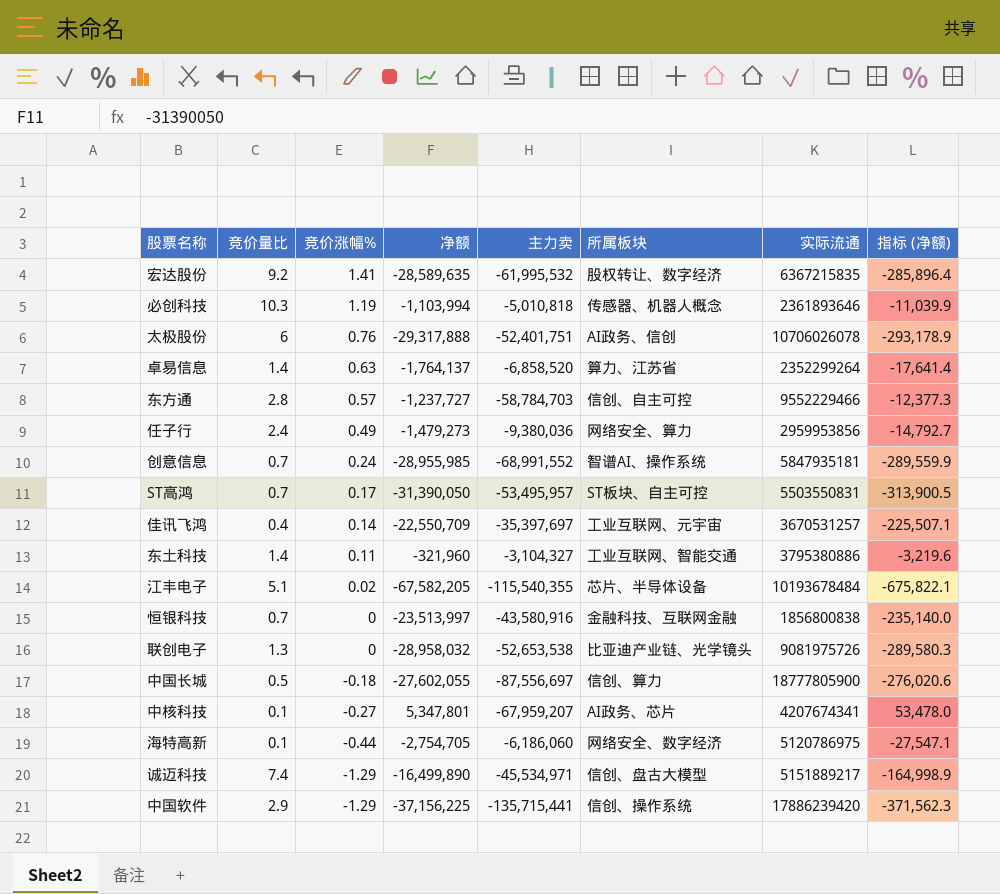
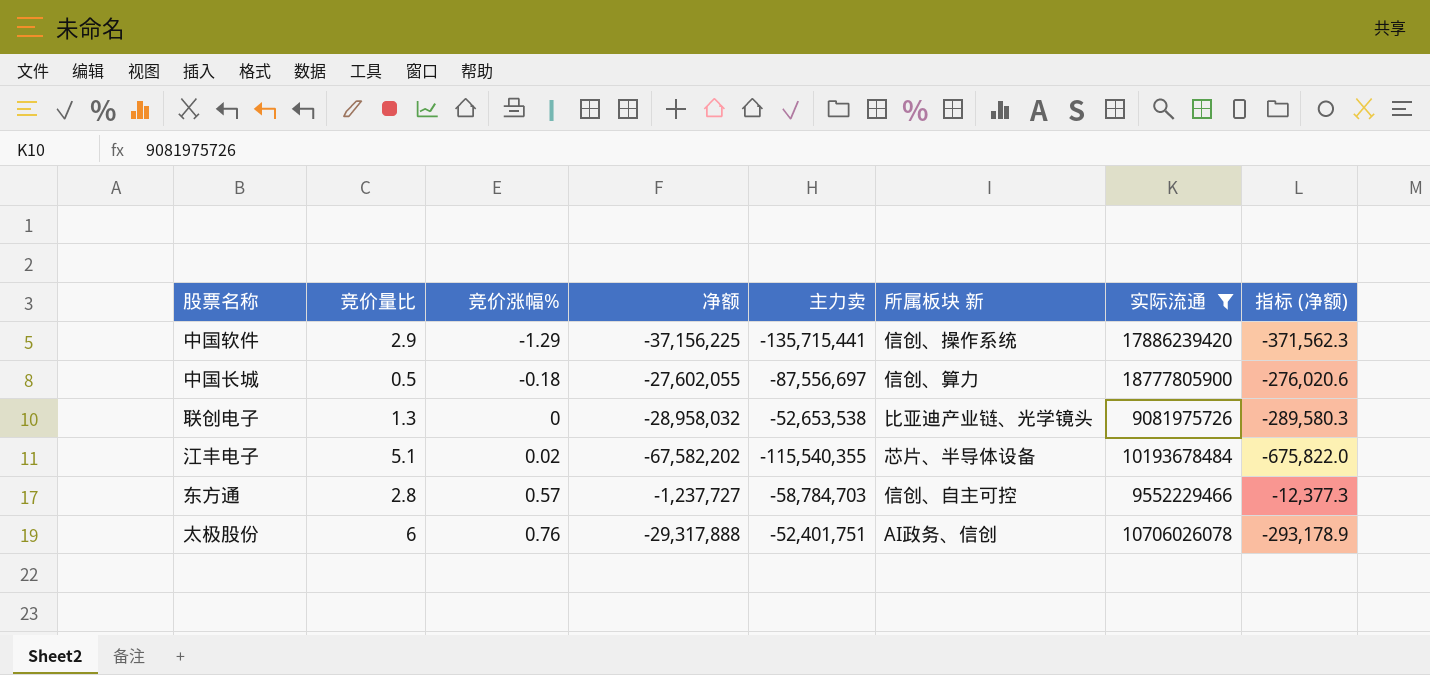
filter: none -> 实际流通 >= 9081975726
row order: 竞价涨幅% descending -> 竞价涨幅% ascending
column name: 所属板块 -> 所属板块 新
江丰电子 | 净额: -67,582,205 -> -67,582,202
江丰电子 | 指标 (净额): -675,822.1 -> -675,822.0

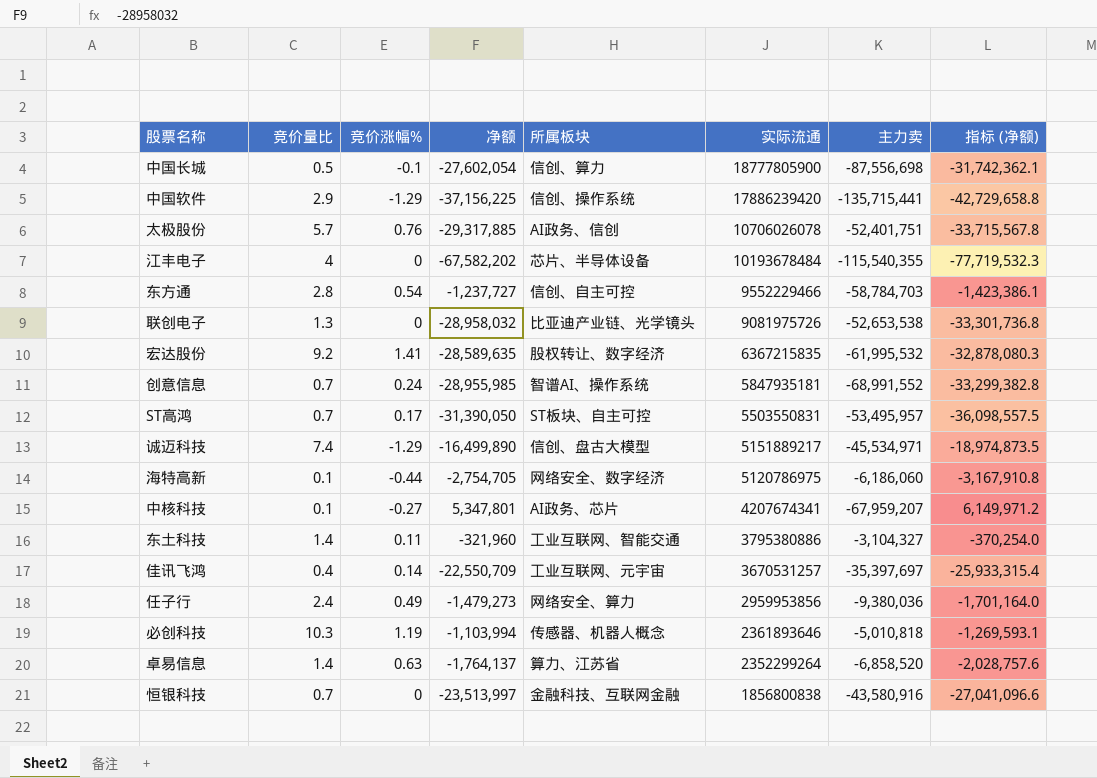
filter: 实际流通 >= 9081975726 -> none
row order: 竞价涨幅% ascending -> 实际流通 descending
column name: 所属板块 新 -> 所属板块
column 主力卖 | position: 5 -> 7
column 指标 (净额) | formula: [净额] * 0.01 -> [净额] * 1.15
中国长城 | 竞价涨幅%: -0.18 -> -0.1
中国长城 | 净额: -27,602,055 -> -27,602,054
中国长城 | 主力卖: -87,556,697 -> -87,556,698
太极股份 | 竞价量比: 6 -> 5.7
太极股份 | 净额: -29,317,888 -> -29,317,885
江丰电子 | 竞价量比: 5.1 -> 4
江丰电子 | 竞价涨幅%: 0.02 -> 0
东方通 | 竞价涨幅%: 0.57 -> 0.54

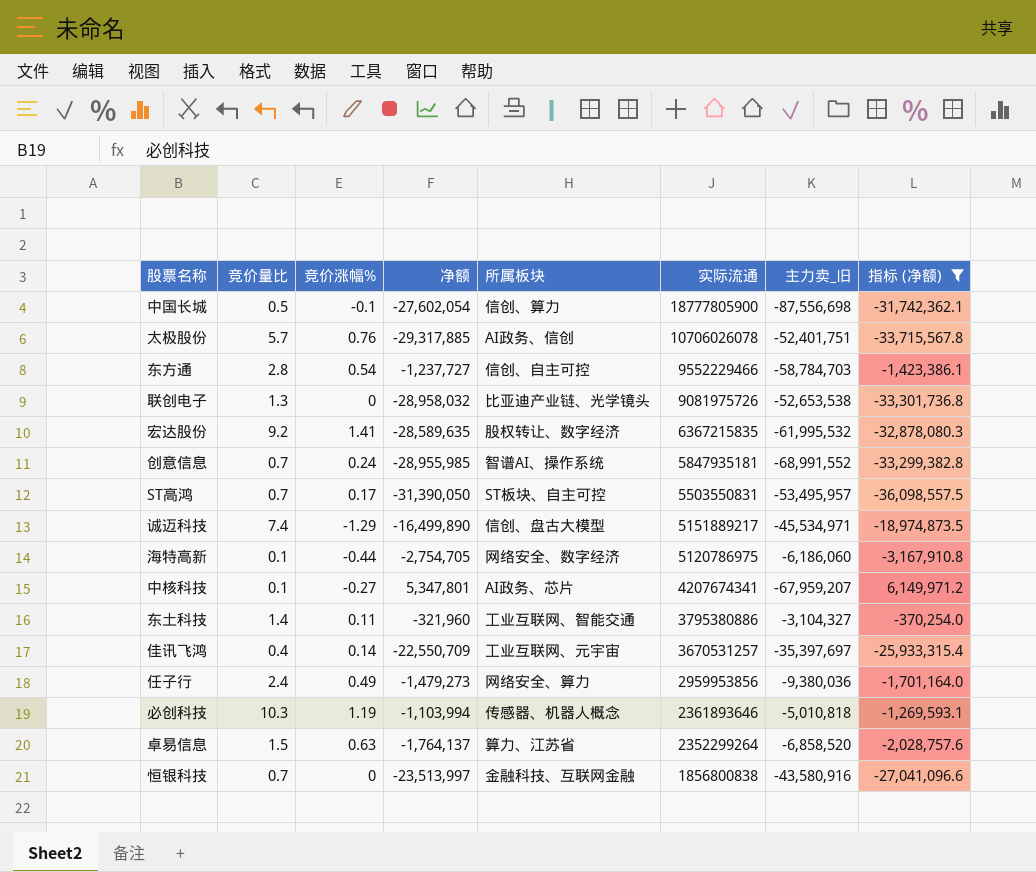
filter: none -> 指标 (净额) >= -36,098,557.5
column name: 主力卖 -> 主力卖_旧
卓易信息 | 竞价量比: 1.4 -> 1.5

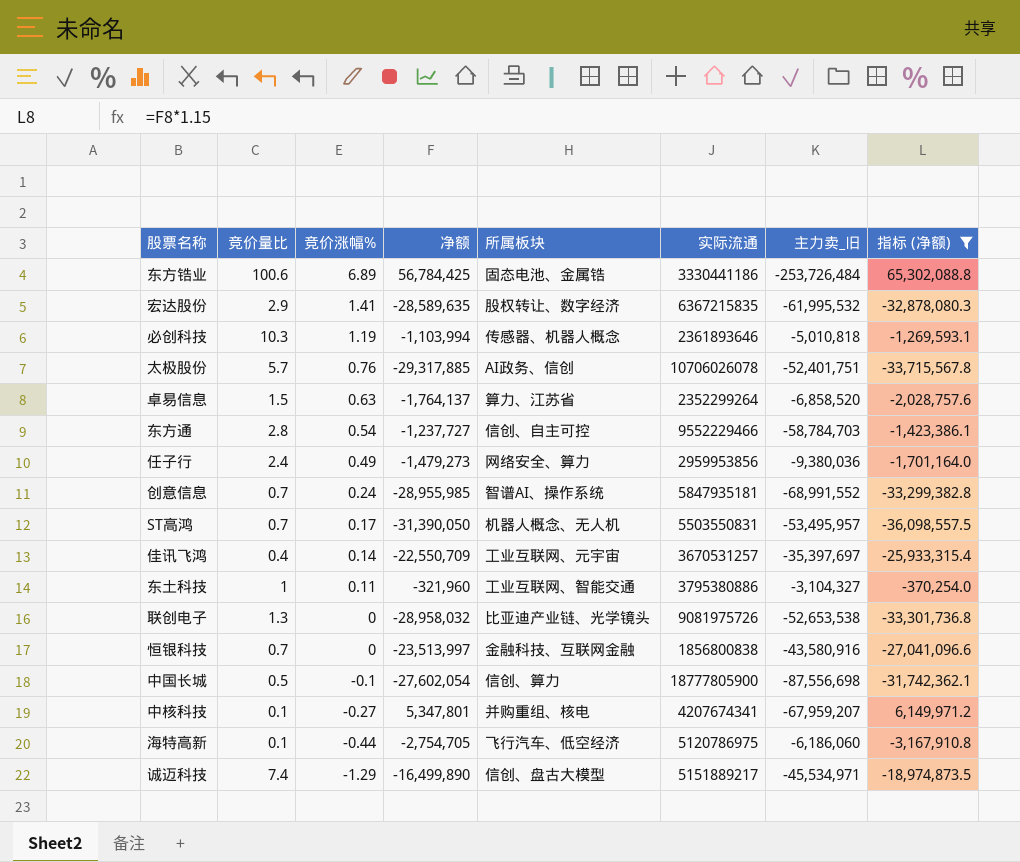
row order: 实际流通 descending -> 竞价涨幅% descending
row 东方锆业: none -> 100.6 | 6.89 | 56,784,425 | 固态电池、金属锆 | 3330441186 | -253,726,484 | 65,302,088.8
宏达股份 | 竞价量比: 9.2 -> 2.9
ST高鸿 | 所属板块: ST板块、自主可控 -> 机器人概念、无人机
东土科技 | 竞价量比: 1.4 -> 1
中核科技 | 所属板块: AI政务、芯片 -> 并购重组、核电
海特高新 | 所属板块: 网络安全、数字经济 -> 飞行汽车、低空经济

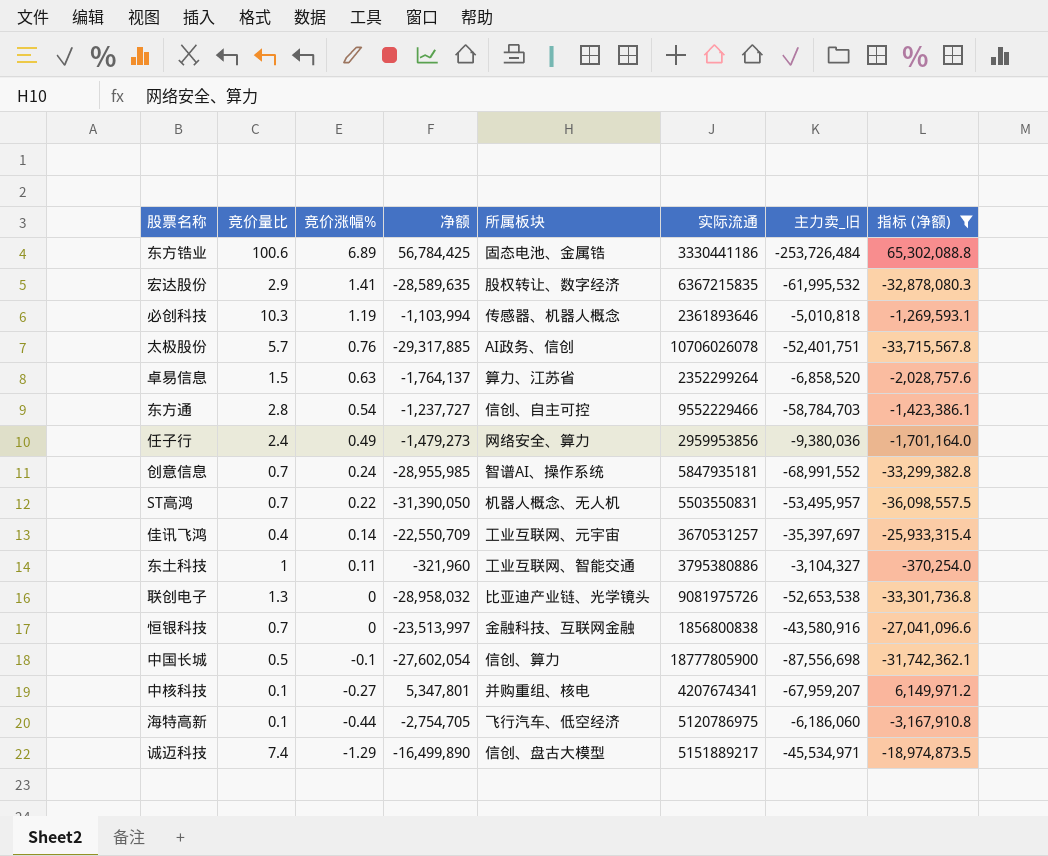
ST高鸿 | 竞价涨幅%: 0.17 -> 0.22

